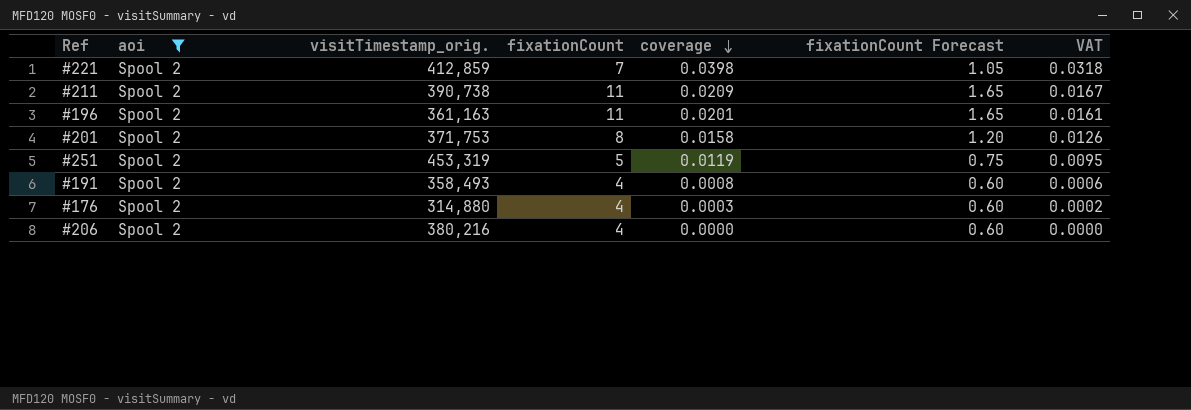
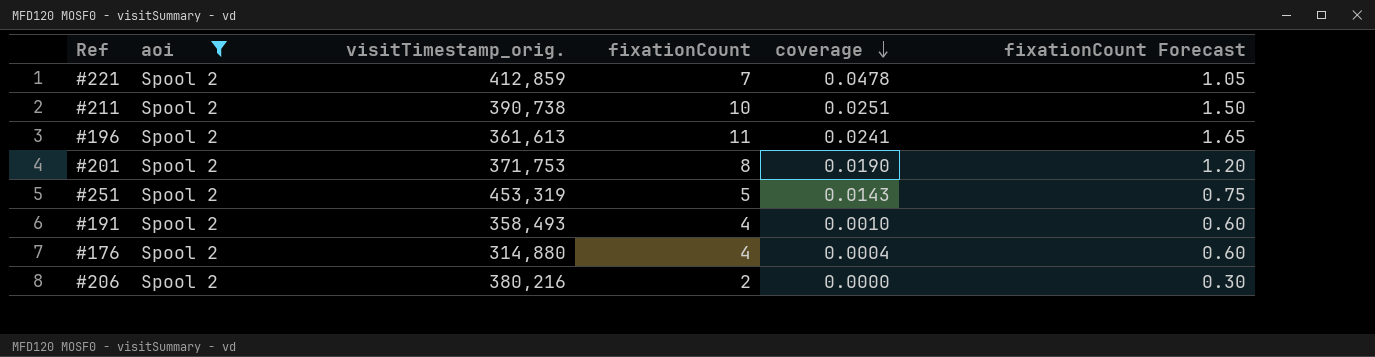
column VAT | formula: [coverage] * 0.8 -> none
#221 | coverage: 0.0398 -> 0.0478
#211 | fixationCount: 11 -> 10
#211 | coverage: 0.0209 -> 0.0251
#211 | fixationCount Forecast: 1.65 -> 1.50
#196 | visitTimestamp_orig.: 361,163 -> 361,613
#196 | coverage: 0.0201 -> 0.0241
#201 | coverage: 0.0158 -> 0.0190
#251 | coverage: 0.0119 -> 0.0143
#191 | coverage: 0.0008 -> 0.0010
#176 | coverage: 0.0003 -> 0.0004
#206 | fixationCount: 4 -> 2
#206 | fixationCount Forecast: 0.60 -> 0.30

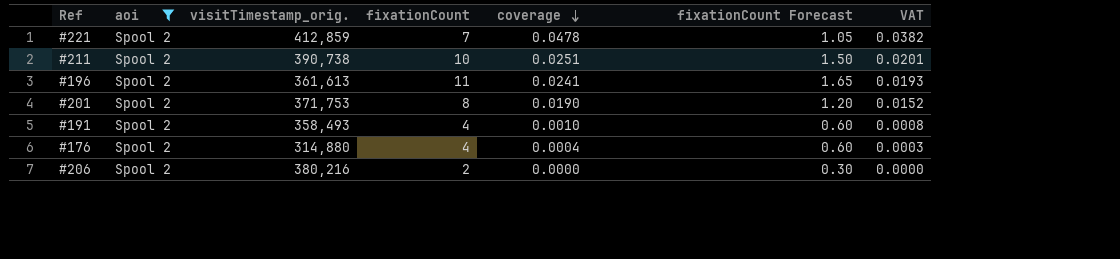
column VAT | formula: none -> [coverage] * 0.8
row #251: Spool 2 | 453,319 | 5 | 0.0143 | 0.75 -> none

